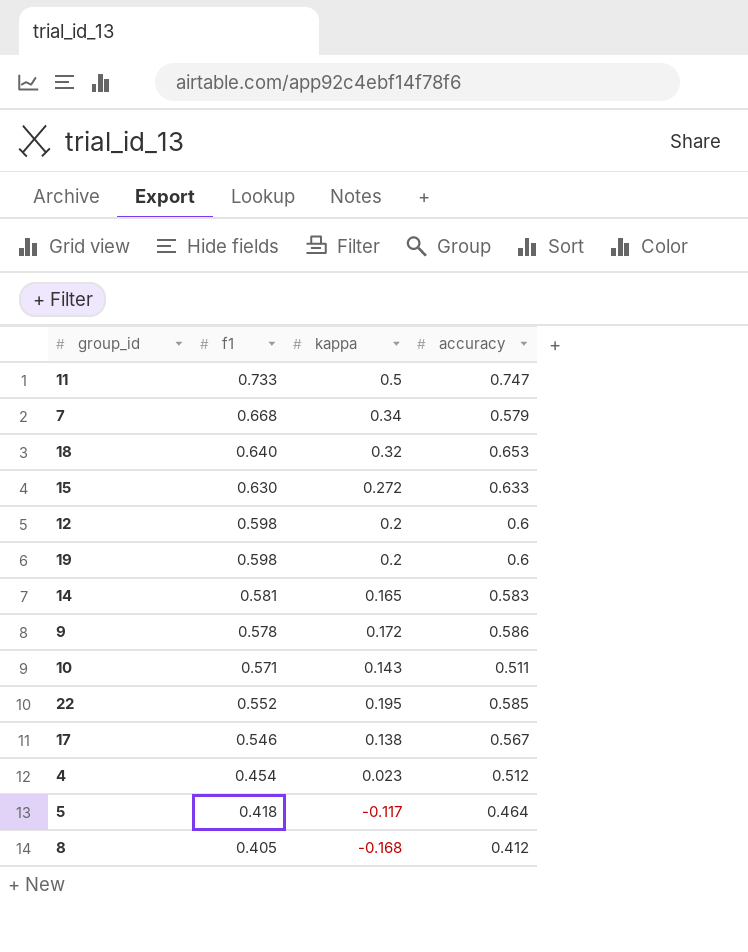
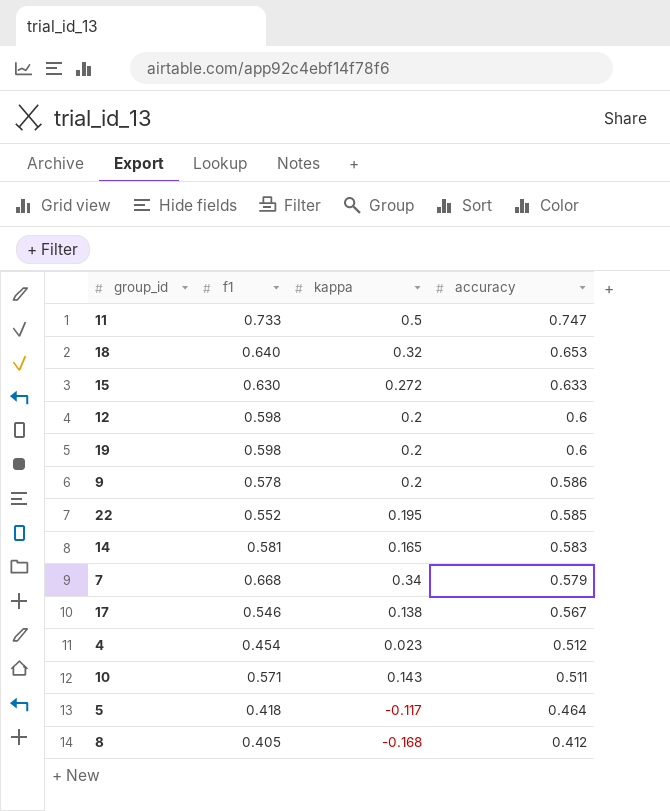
row order: f1 descending -> accuracy descending
9 | kappa: 0.172 -> 0.2

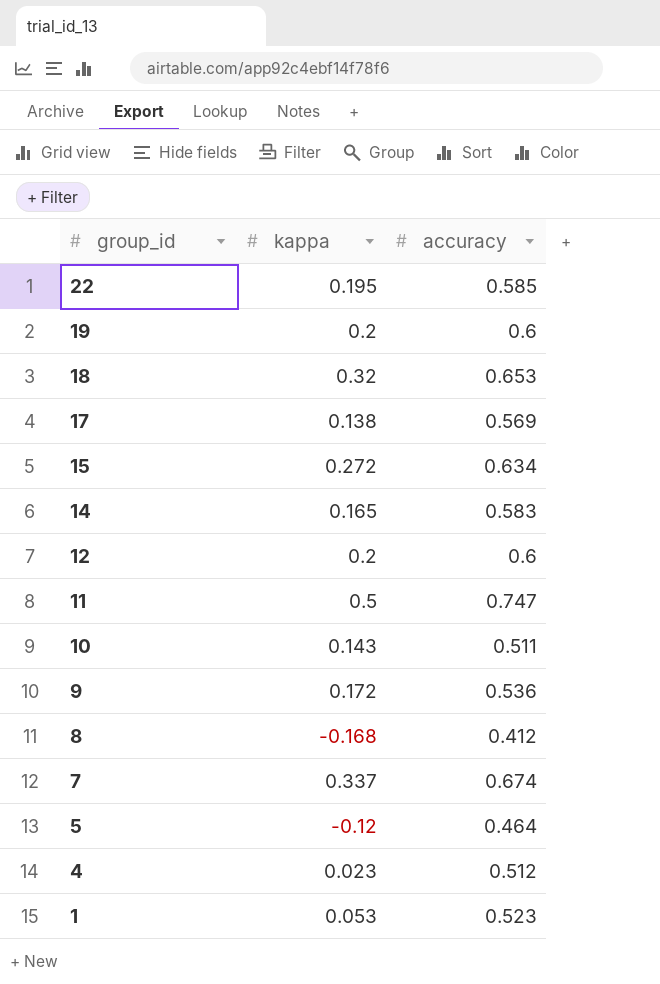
row order: accuracy descending -> group_id descending
column f1 | position: 2 -> none
17 | accuracy: 0.567 -> 0.569
15 | accuracy: 0.633 -> 0.634
9 | kappa: 0.2 -> 0.172
9 | accuracy: 0.586 -> 0.536
7 | kappa: 0.34 -> 0.337
7 | accuracy: 0.579 -> 0.674
5 | kappa: -0.117 -> -0.12
row 1: none -> 0.053 | 0.523

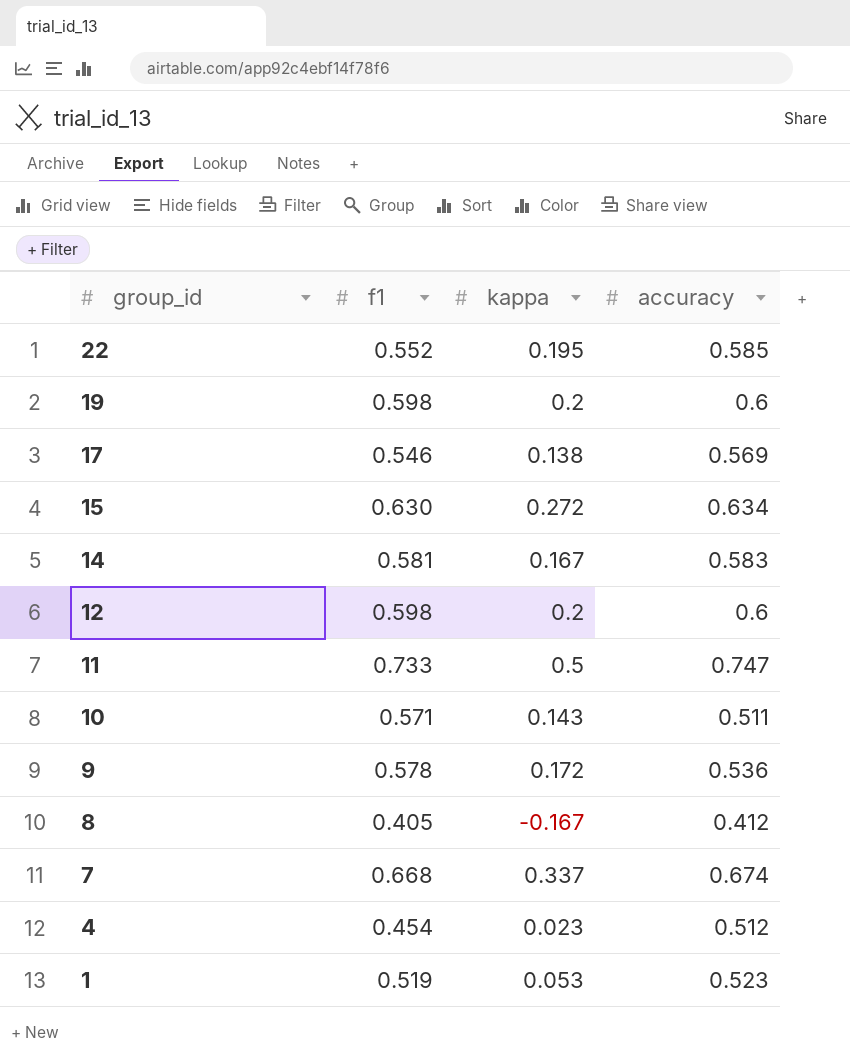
column f1 | position: none -> 2
row 18: 0.32 | 0.653 -> none
row 5: -0.12 | 0.464 -> none
14 | kappa: 0.165 -> 0.167
8 | kappa: -0.168 -> -0.167

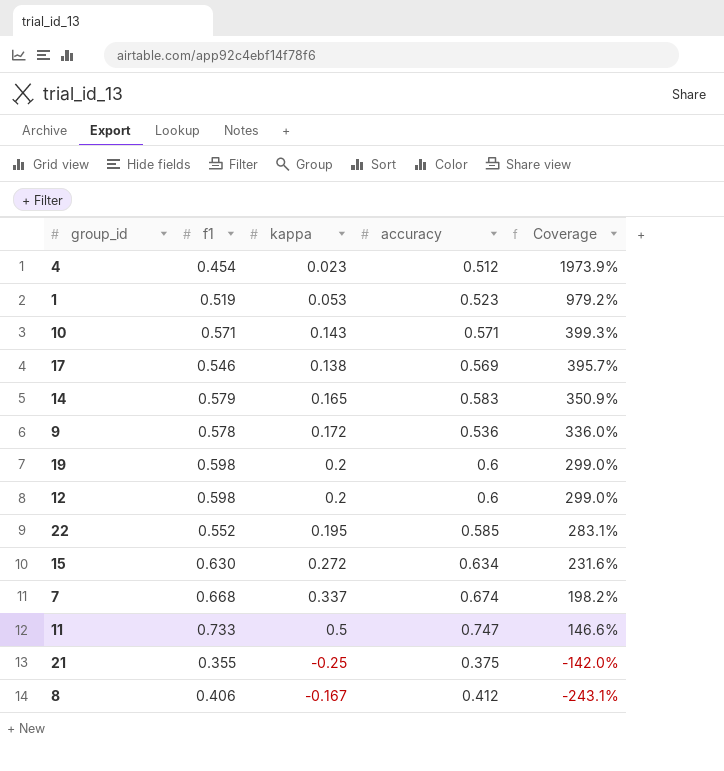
row order: group_id descending -> Coverage descending
column Coverage | formula: none -> [f1] / [kappa]
10 | accuracy: 0.511 -> 0.571
14 | f1: 0.581 -> 0.579
14 | kappa: 0.167 -> 0.165
row 21: none -> 0.355 | -0.25 | 0.375 | -142.0%
8 | f1: 0.405 -> 0.406

